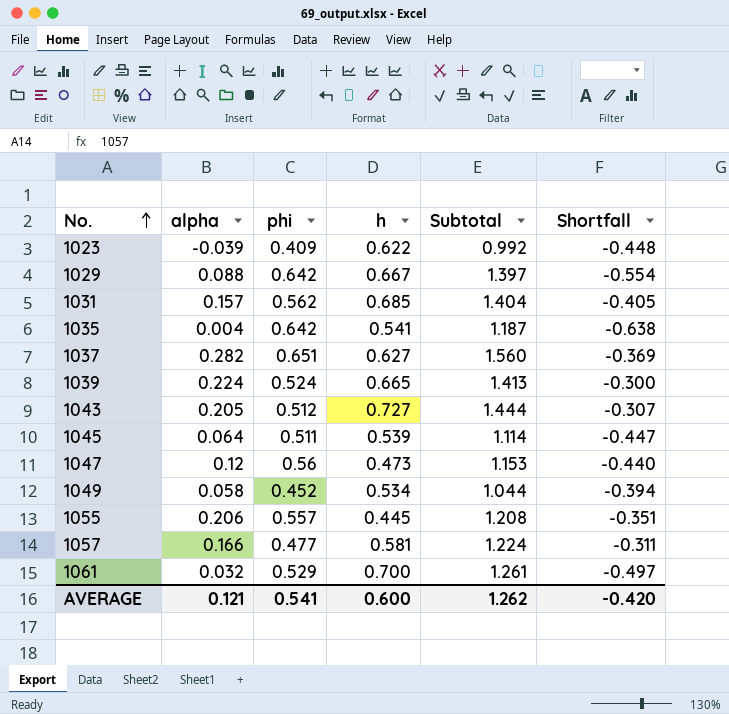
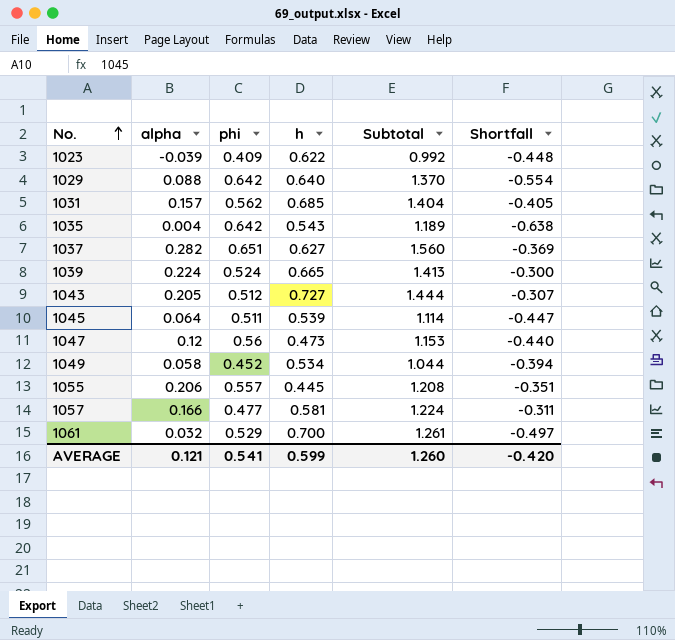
1029 | h: 0.667 -> 0.640
1029 | Subtotal: 1.397 -> 1.370
1035 | h: 0.541 -> 0.543
1035 | Subtotal: 1.187 -> 1.189
AVERAGE | h: 0.600 -> 0.599
AVERAGE | Subtotal: 1.262 -> 1.260

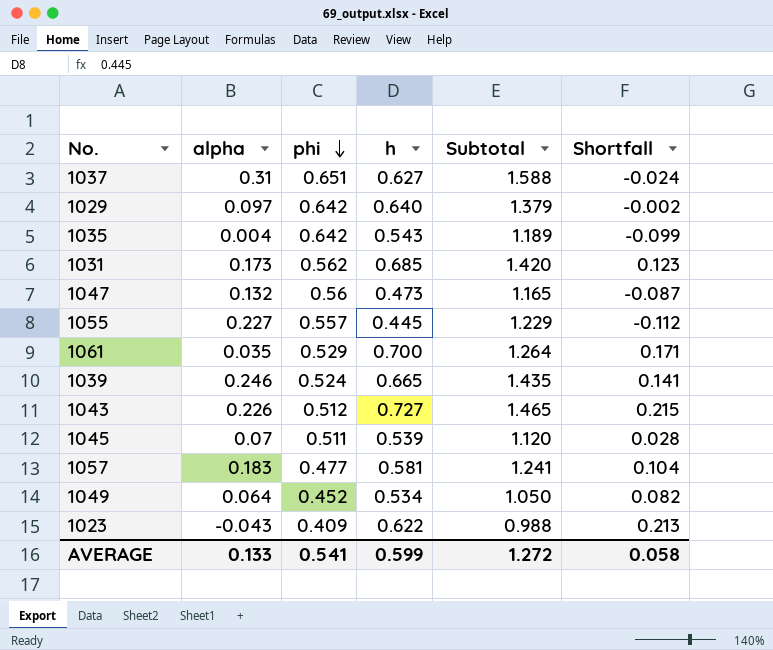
row order: No. ascending -> phi descending
column Shortfall | formula: [alpha] - [phi] -> [h] - [phi]
1037 | alpha: 0.282 -> 0.31
1037 | Subtotal: 1.560 -> 1.588
1029 | alpha: 0.088 -> 0.097
1029 | Subtotal: 1.370 -> 1.379
1031 | alpha: 0.157 -> 0.173
1031 | Subtotal: 1.404 -> 1.420
1047 | alpha: 0.12 -> 0.132
1047 | Subtotal: 1.153 -> 1.165
1055 | alpha: 0.206 -> 0.227
1055 | Subtotal: 1.208 -> 1.229
1061 | alpha: 0.032 -> 0.035
1061 | Subtotal: 1.261 -> 1.264
1039 | alpha: 0.224 -> 0.246
1039 | Subtotal: 1.413 -> 1.435
1043 | alpha: 0.205 -> 0.226
1043 | Subtotal: 1.444 -> 1.465
1045 | alpha: 0.064 -> 0.07
1045 | Subtotal: 1.114 -> 1.120
1057 | alpha: 0.166 -> 0.183
1057 | Subtotal: 1.224 -> 1.241
1049 | alpha: 0.058 -> 0.064
1049 | Subtotal: 1.044 -> 1.050
1023 | alpha: -0.039 -> -0.043
1023 | Subtotal: 0.992 -> 0.988
AVERAGE | alpha: 0.121 -> 0.133
AVERAGE | Subtotal: 1.260 -> 1.272
AVERAGE | Shortfall: -0.420 -> 0.058

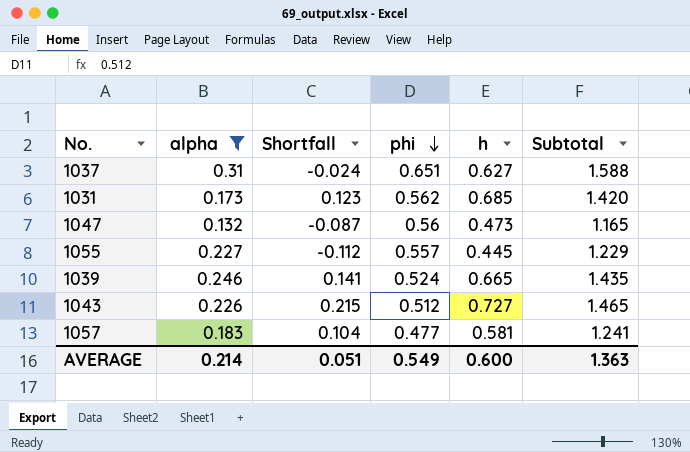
filter: none -> alpha >= 0.132
column Shortfall | position: 6 -> 3
AVERAGE | alpha: 0.133 -> 0.214
AVERAGE | Shortfall: 0.058 -> 0.051
AVERAGE | phi: 0.541 -> 0.549
AVERAGE | h: 0.599 -> 0.600
AVERAGE | Subtotal: 1.272 -> 1.363

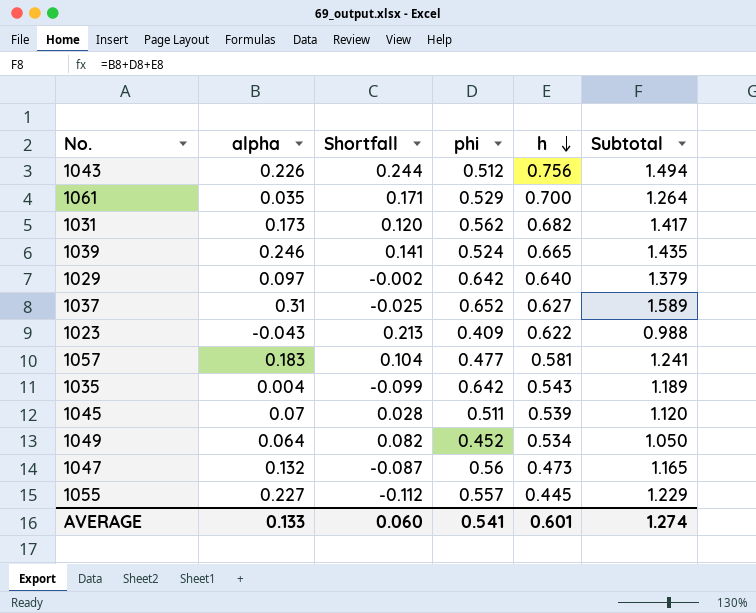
filter: alpha >= 0.132 -> none
row order: phi descending -> h descending
1043 | Shortfall: 0.215 -> 0.244
1043 | h: 0.727 -> 0.756
1043 | Subtotal: 1.465 -> 1.494
1031 | Shortfall: 0.123 -> 0.120
1031 | h: 0.685 -> 0.682
1031 | Subtotal: 1.420 -> 1.417
1037 | Shortfall: -0.024 -> -0.025
1037 | phi: 0.651 -> 0.652
1037 | Subtotal: 1.588 -> 1.589
AVERAGE | alpha: 0.214 -> 0.133
AVERAGE | Shortfall: 0.051 -> 0.060
AVERAGE | phi: 0.549 -> 0.541
AVERAGE | h: 0.600 -> 0.601
AVERAGE | Subtotal: 1.363 -> 1.274

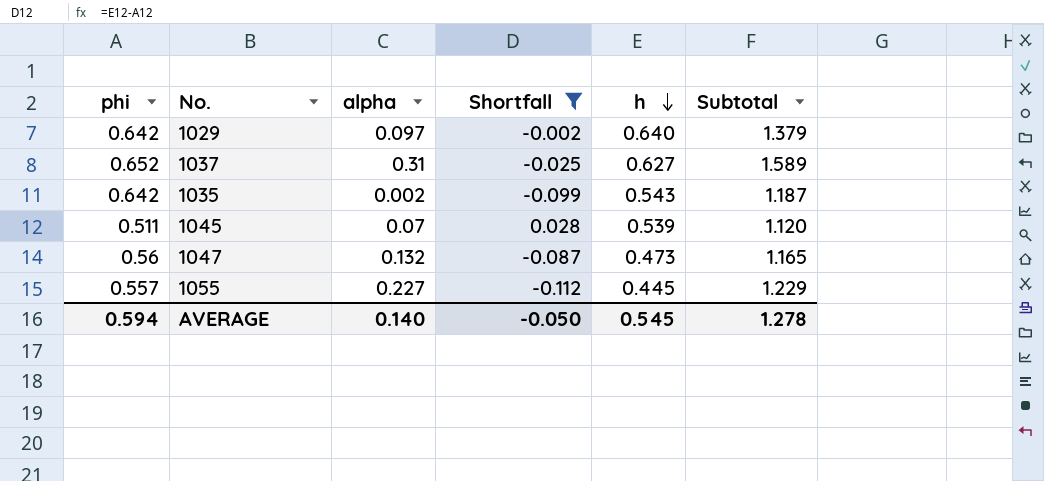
filter: none -> Shortfall <= 0.028
column phi | position: 4 -> 1
1035 | alpha: 0.004 -> 0.002
1035 | Subtotal: 1.189 -> 1.187
AVERAGE | phi: 0.541 -> 0.594
AVERAGE | alpha: 0.133 -> 0.140
AVERAGE | Shortfall: 0.060 -> -0.050
AVERAGE | h: 0.601 -> 0.545
AVERAGE | Subtotal: 1.274 -> 1.278

